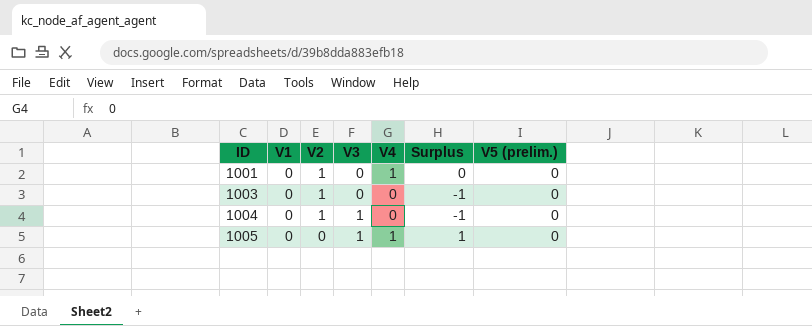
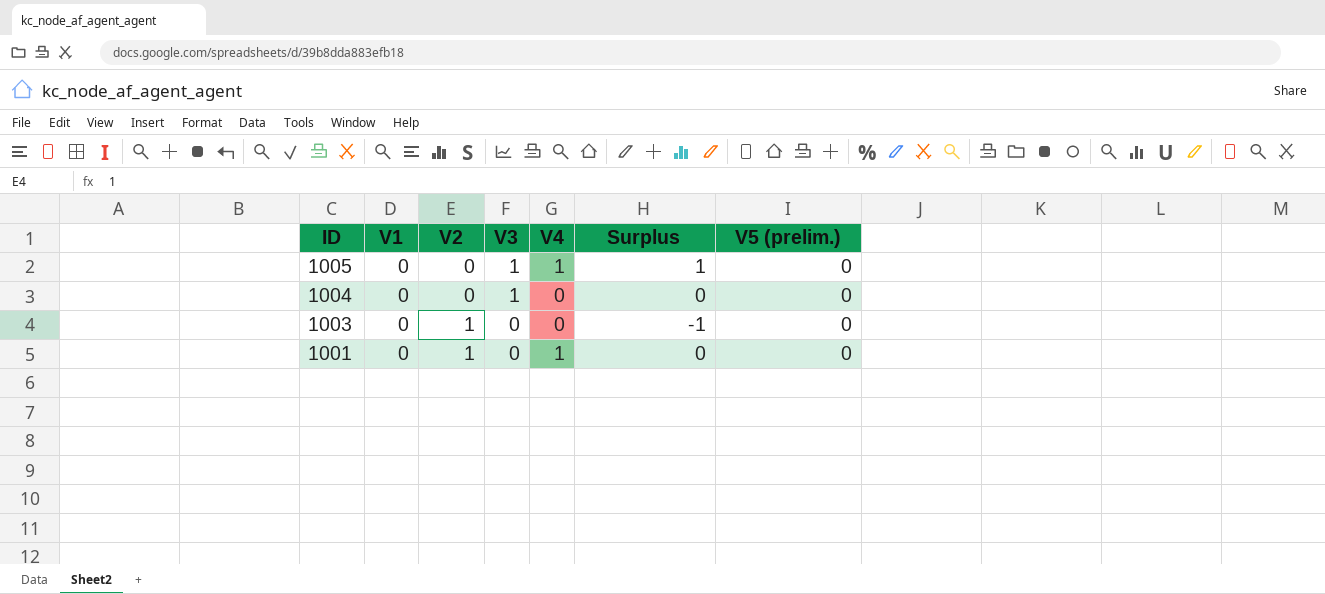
row order: ID ascending -> ID descending
1004 | V2: 1 -> 0
1004 | Surplus: -1 -> 0

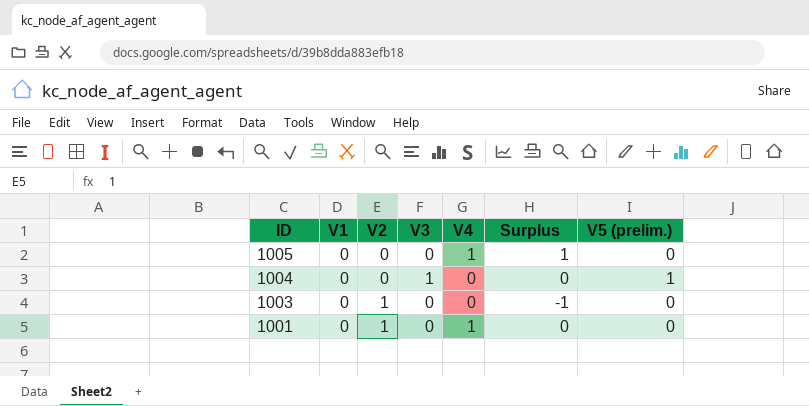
1005 | V3: 1 -> 0
1004 | V5 (prelim.): 0 -> 1

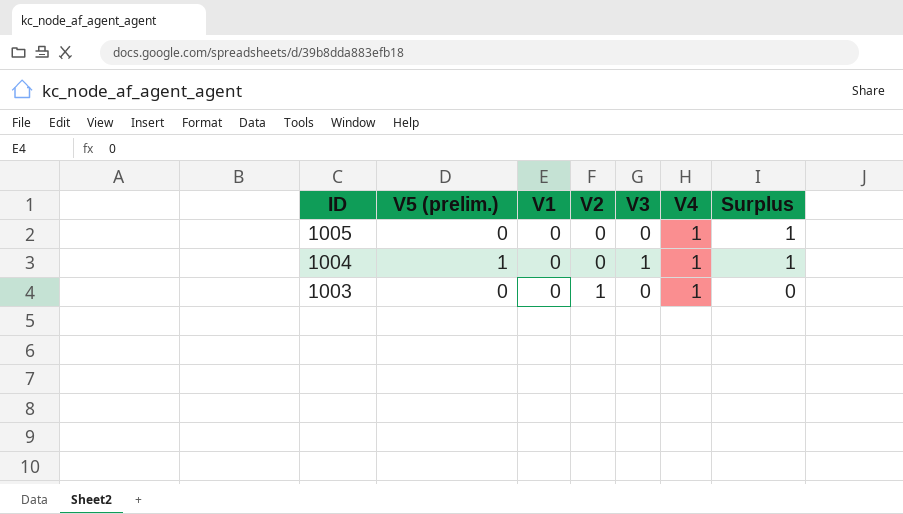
column V5 (prelim.) | position: 7 -> 2
row 1001: 0 | 1 | 0 | 1 | 0 | 0 -> none
1004 | V4: 0 -> 1
1004 | Surplus: 0 -> 1
1003 | V4: 0 -> 1
1003 | Surplus: -1 -> 0

